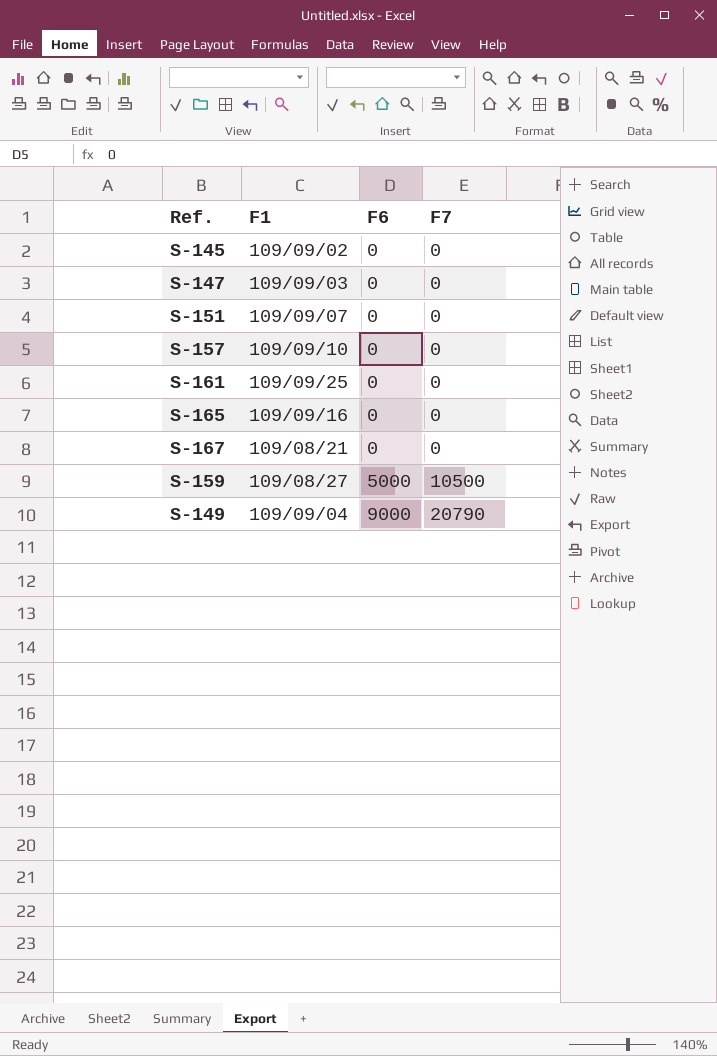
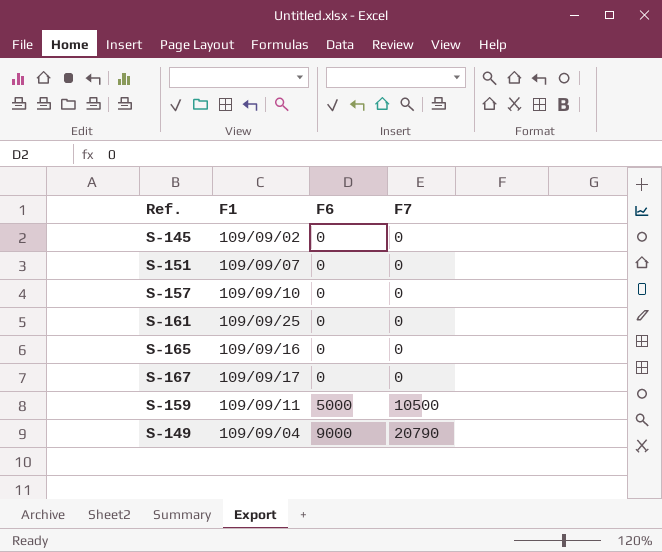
row S-147: 109/09/03 | 0 | 0 -> none
S-167 | F1: 109/08/21 -> 109/09/17
S-159 | F1: 109/08/27 -> 109/09/11

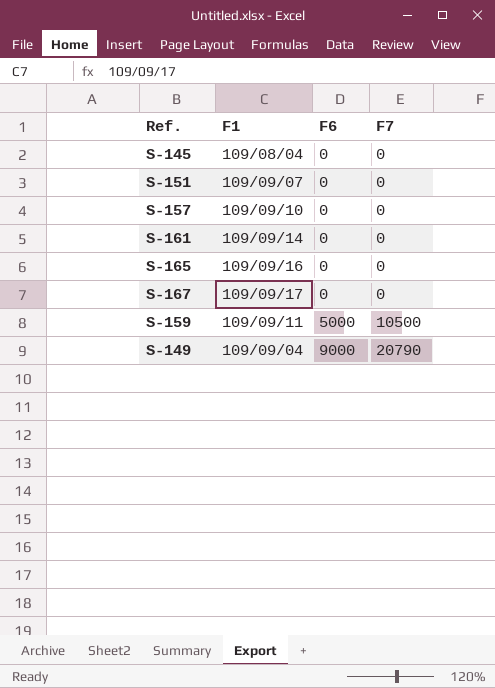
S-145 | F1: 109/09/02 -> 109/08/04
S-161 | F1: 109/09/25 -> 109/09/14

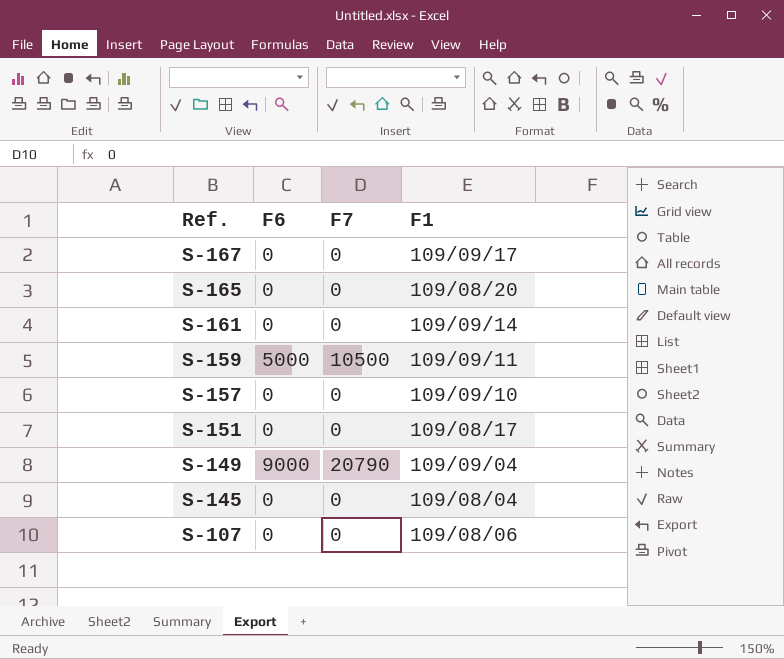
row order: F6 ascending -> Ref. descending
column F1 | position: 2 -> 4
S-165 | F1: 109/09/16 -> 109/08/20
S-151 | F1: 109/09/07 -> 109/08/17
row S-107: none -> 0 | 0 | 109/08/06

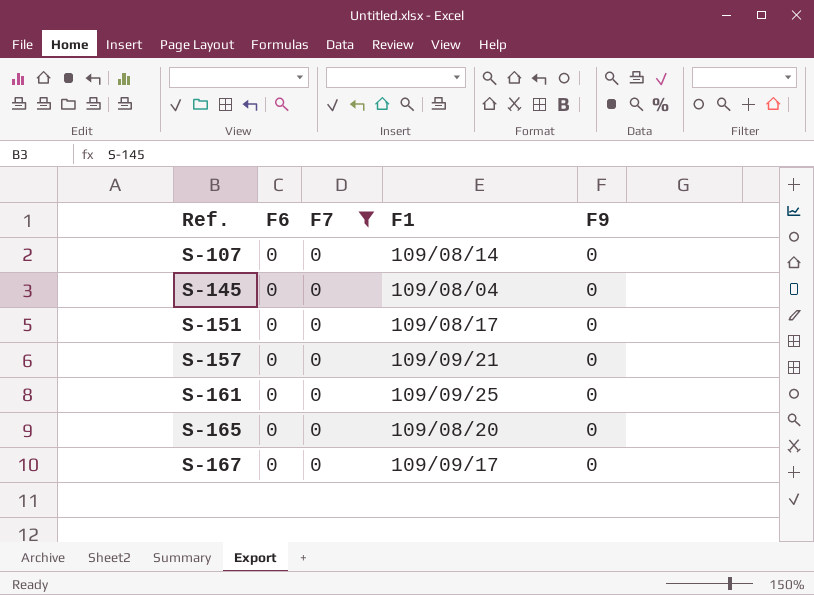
filter: none -> F7 = 0
row order: Ref. descending -> Ref. ascending
column F9 | position: none -> 5
S-107 | F1: 109/08/06 -> 109/08/14
S-157 | F1: 109/09/10 -> 109/09/21
S-161 | F1: 109/09/14 -> 109/09/25

